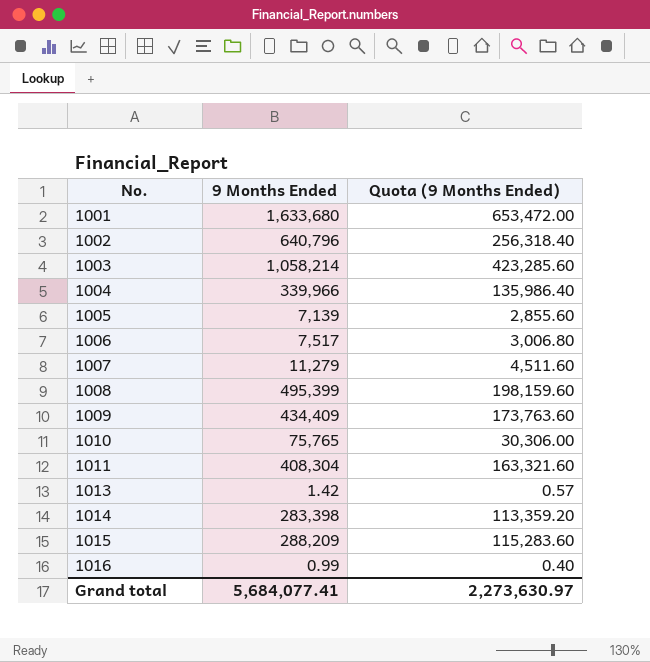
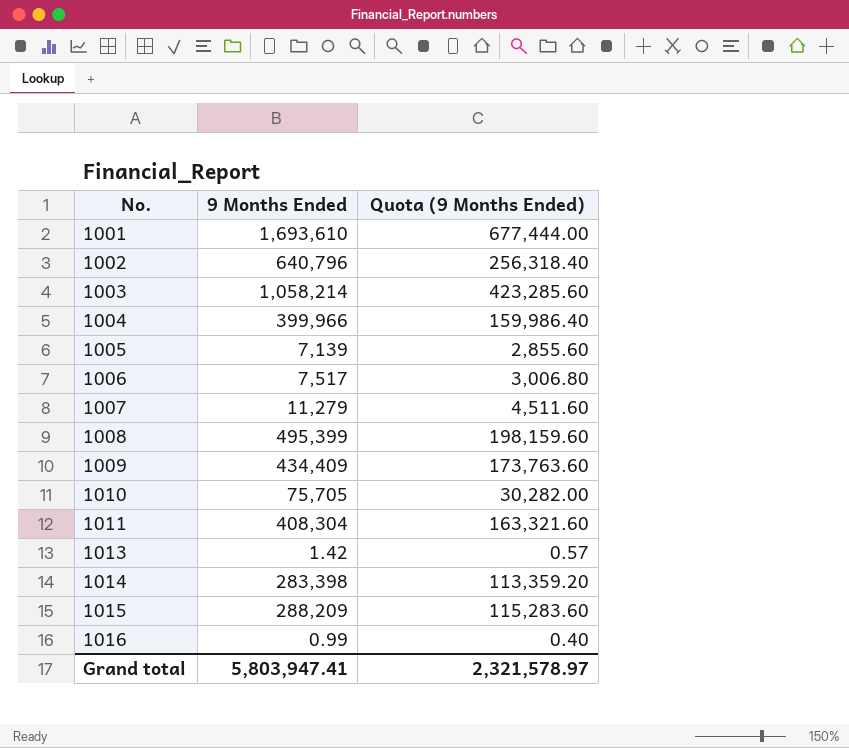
1001 | 9 Months Ended: 1,633,680 -> 1,693,610
1001 | Quota (9 Months Ended): 653,472.00 -> 677,444.00
1004 | 9 Months Ended: 339,966 -> 399,966
1004 | Quota (9 Months Ended): 135,986.40 -> 159,986.40
1010 | 9 Months Ended: 75,765 -> 75,705
1010 | Quota (9 Months Ended): 30,306.00 -> 30,282.00
Grand total | 9 Months Ended: 5,684,077.41 -> 5,803,947.41
Grand total | Quota (9 Months Ended): 2,273,630.97 -> 2,321,578.97

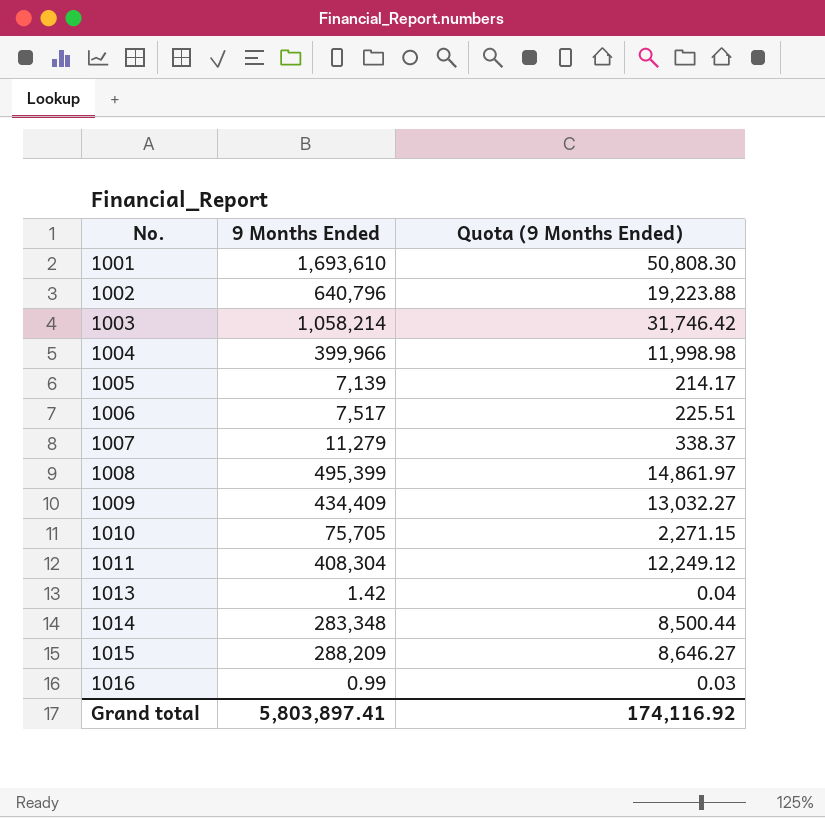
column Quota (9 Months Ended) | formula: [9 Months Ended] * 0.4 -> [9 Months Ended] * 0.03
1014 | 9 Months Ended: 283,398 -> 283,348
Grand total | 9 Months Ended: 5,803,947.41 -> 5,803,897.41
Grand total | Quota (9 Months Ended): 2,321,578.97 -> 174,116.92

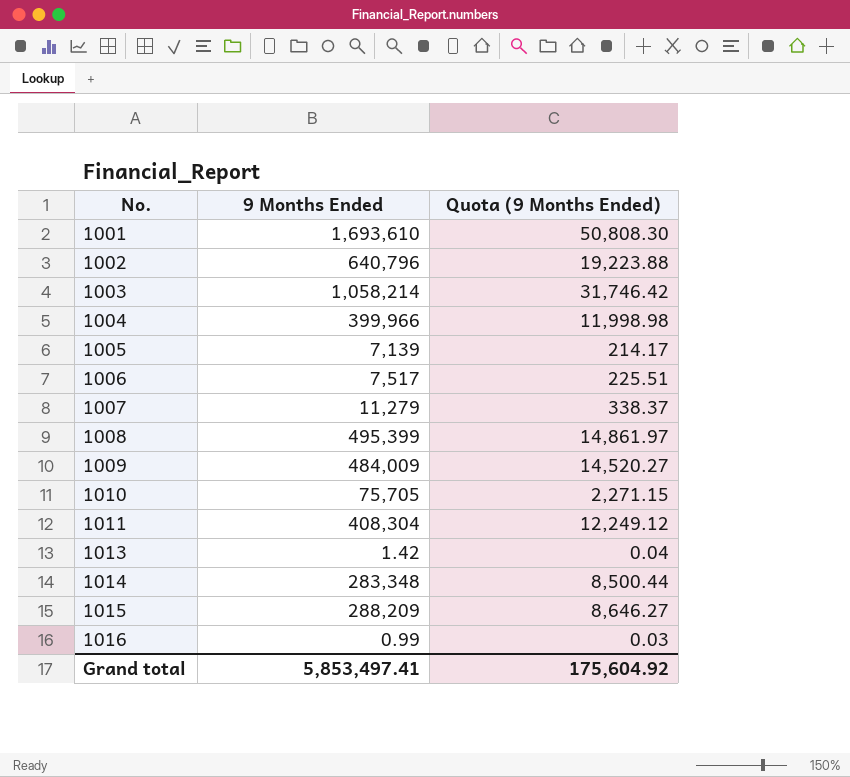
1009 | 9 Months Ended: 434,409 -> 484,009
1009 | Quota (9 Months Ended): 13,032.27 -> 14,520.27
Grand total | 9 Months Ended: 5,803,897.41 -> 5,853,497.41
Grand total | Quota (9 Months Ended): 174,116.92 -> 175,604.92

